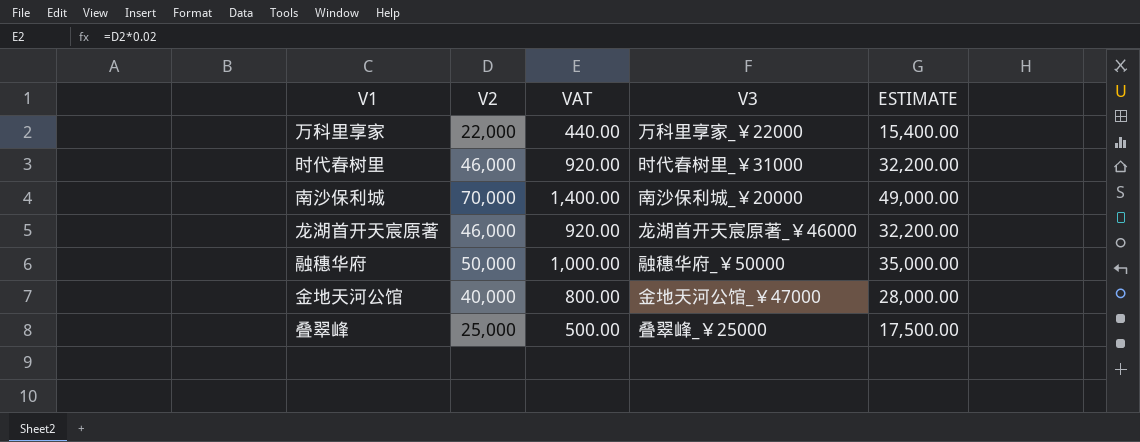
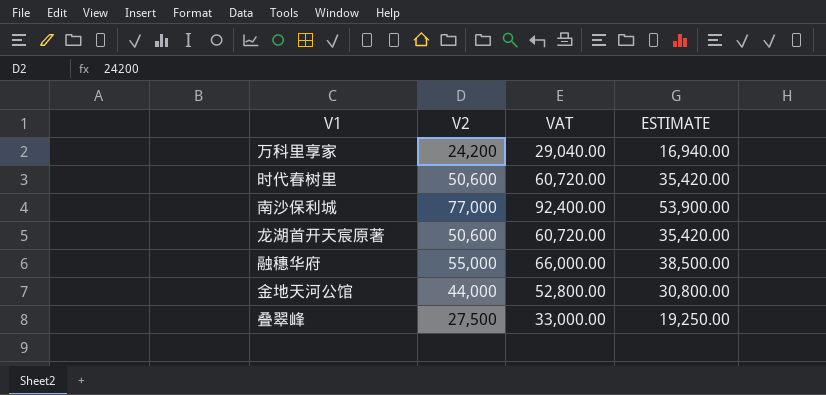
column V3 | position: 4 -> none
column VAT | formula: [V2] * 0.02 -> [V2] * 1.2
万科里享家 | V2: 22,000 -> 24,200
万科里享家 | ESTIMATE: 15,400.00 -> 16,940.00
时代春树里 | V2: 46,000 -> 50,600
时代春树里 | ESTIMATE: 32,200.00 -> 35,420.00
南沙保利城 | V2: 70,000 -> 77,000
南沙保利城 | ESTIMATE: 49,000.00 -> 53,900.00
龙湖首开天宸原著 | V2: 46,000 -> 50,600
龙湖首开天宸原著 | ESTIMATE: 32,200.00 -> 35,420.00
融穗华府 | V2: 50,000 -> 55,000
融穗华府 | ESTIMATE: 35,000.00 -> 38,500.00
金地天河公馆 | V2: 40,000 -> 44,000
金地天河公馆 | ESTIMATE: 28,000.00 -> 30,800.00
叠翠峰 | V2: 25,000 -> 27,500
叠翠峰 | ESTIMATE: 17,500.00 -> 19,250.00

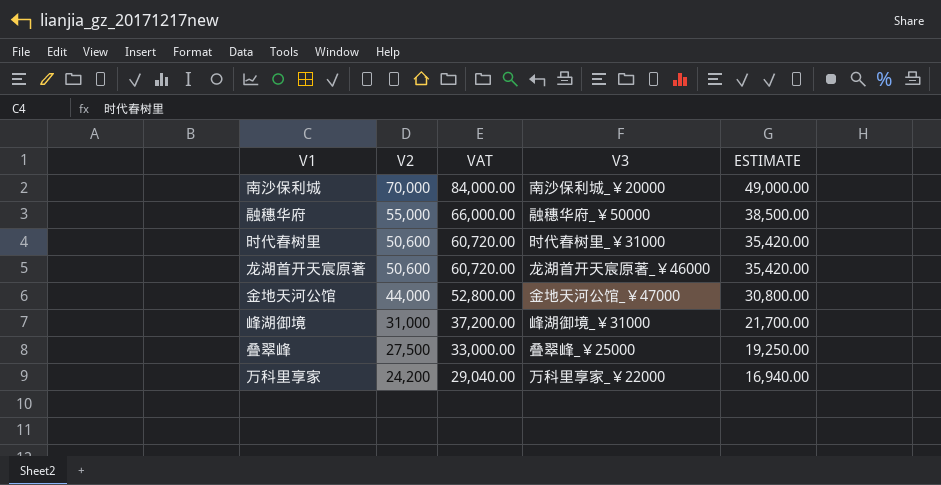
row order: none -> V2 descending
column V3 | position: none -> 4
南沙保利城 | V2: 77,000 -> 70,000
南沙保利城 | VAT: 92,400.00 -> 84,000.00
南沙保利城 | ESTIMATE: 53,900.00 -> 49,000.00
row 峰湖御境: none -> 31,000 | 37,200.00 | 峰湖御境_￥31000 | 21,700.00

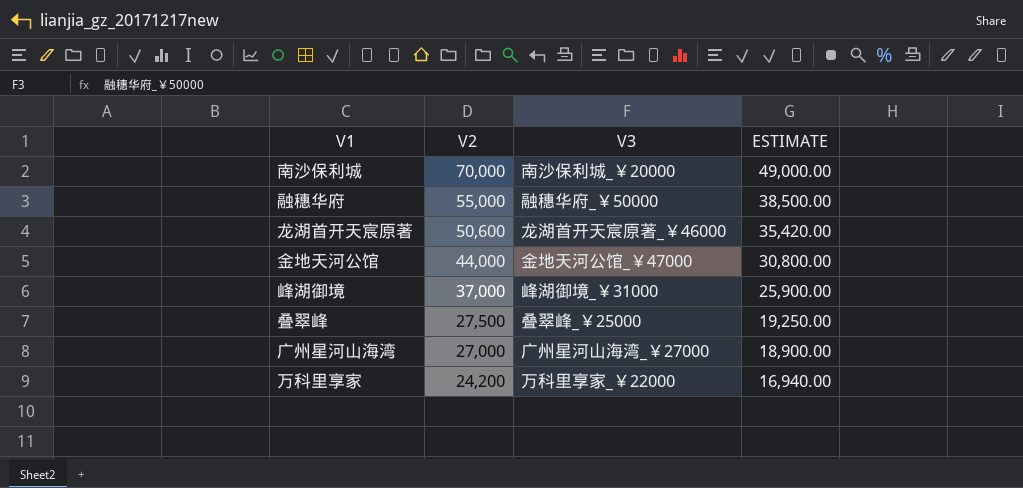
column VAT | formula: [V2] * 1.2 -> none
row 时代春树里: 50,600 | 60,720.00 | 时代春树里_￥31000 | 35,420.00 -> none
峰湖御境 | V2: 31,000 -> 37,000
峰湖御境 | ESTIMATE: 21,700.00 -> 25,900.00
row 广州星河山海湾: none -> 27,000 | 广州星河山海湾_￥27000 | 18,900.00

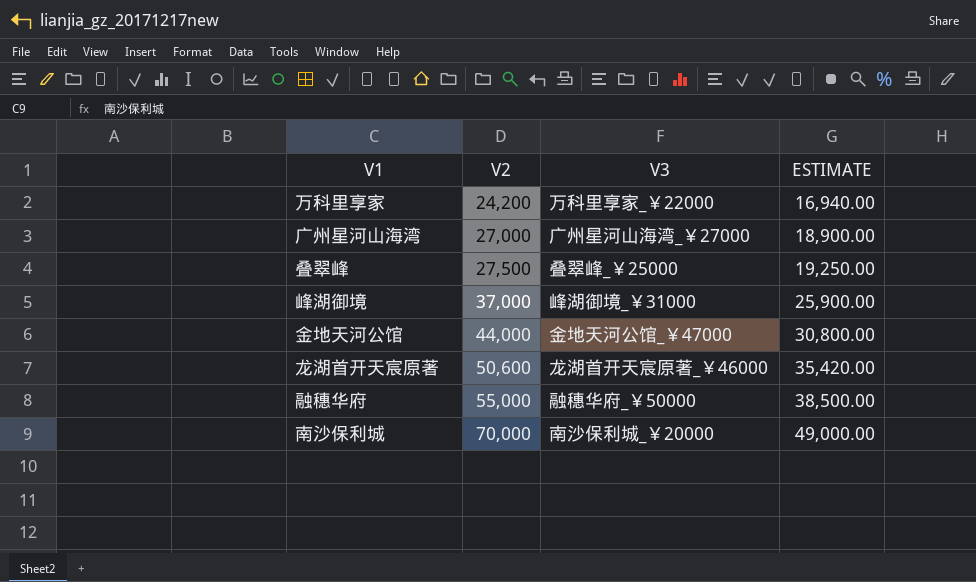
row order: V2 descending -> V2 ascending

